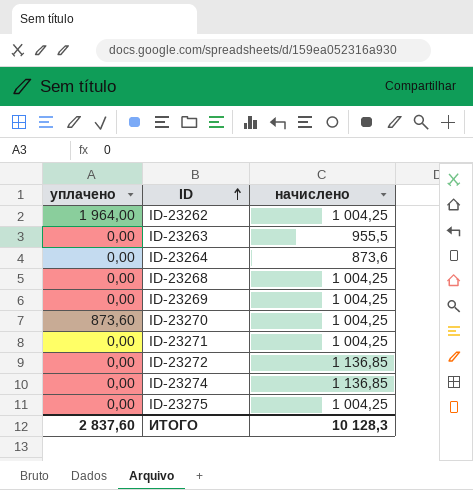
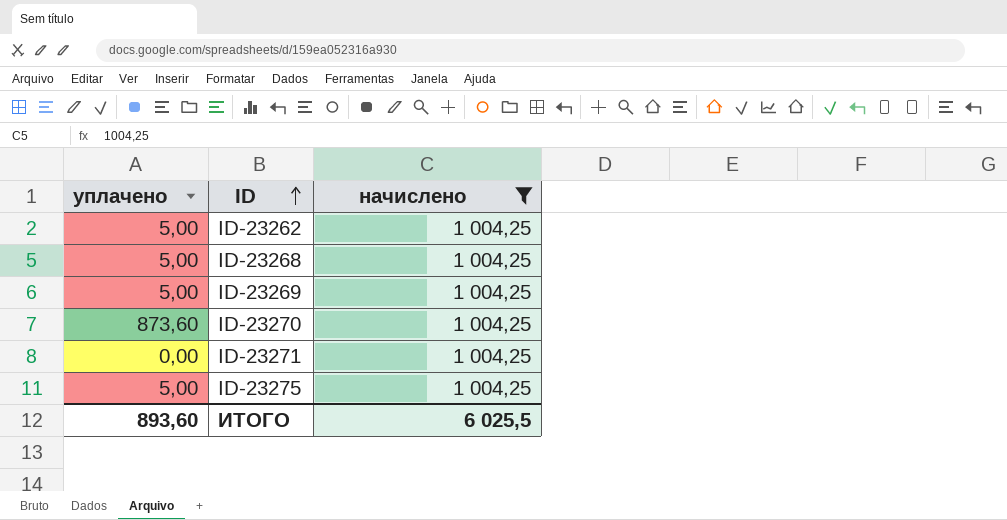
filter: none -> начислено = 1 004,25
ID-23262 | уплачено: 1 964,00 -> 5,00
ID-23268 | уплачено: 0,00 -> 5,00
ID-23269 | уплачено: 0,00 -> 5,00
ID-23275 | уплачено: 0,00 -> 5,00
ИТОГО | уплачено: 2 837,60 -> 893,60
ИТОГО | начислено: 10 128,3 -> 6 025,5

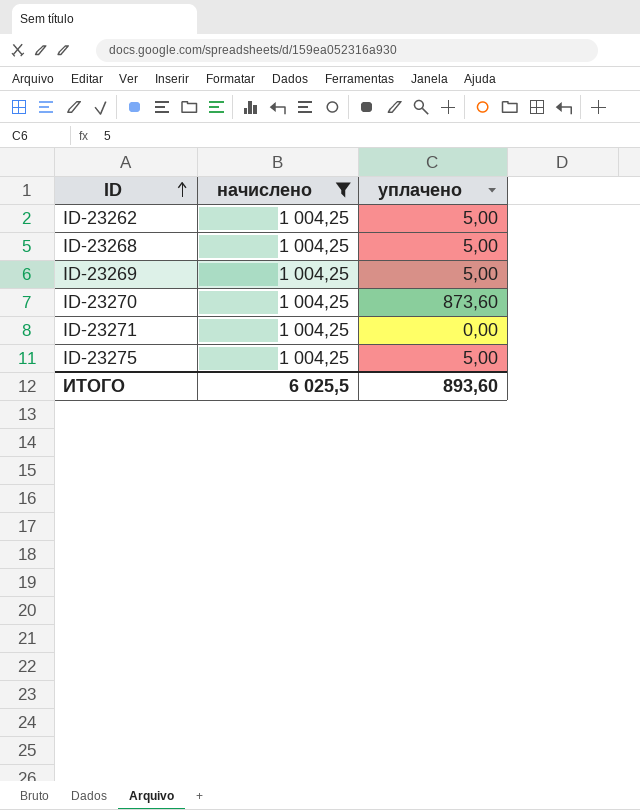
column уплачено | position: 1 -> 3

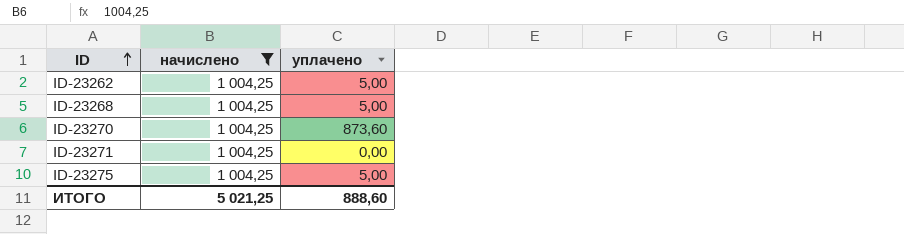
row ID-23269: 1 004,25 | 5,00 -> none
ИТОГО | начислено: 6 025,5 -> 5 021,25
ИТОГО | уплачено: 893,60 -> 888,60

